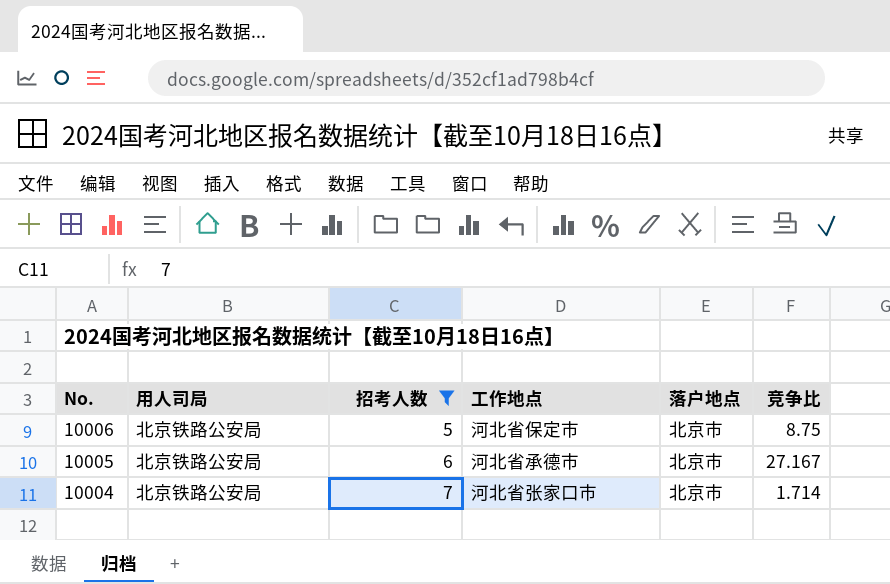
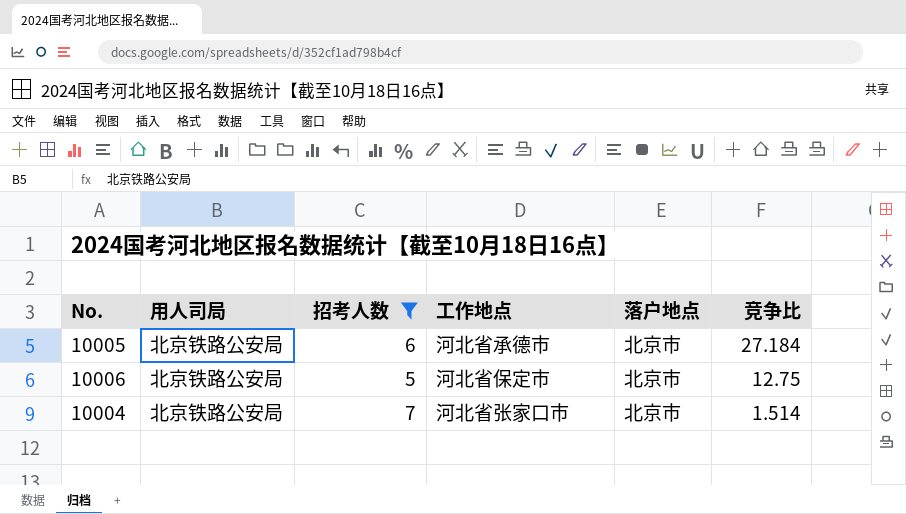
row order: No. descending -> 竞争比 descending
10005 | 竞争比: 27.167 -> 27.184
10006 | 竞争比: 8.75 -> 12.75
10004 | 竞争比: 1.714 -> 1.514

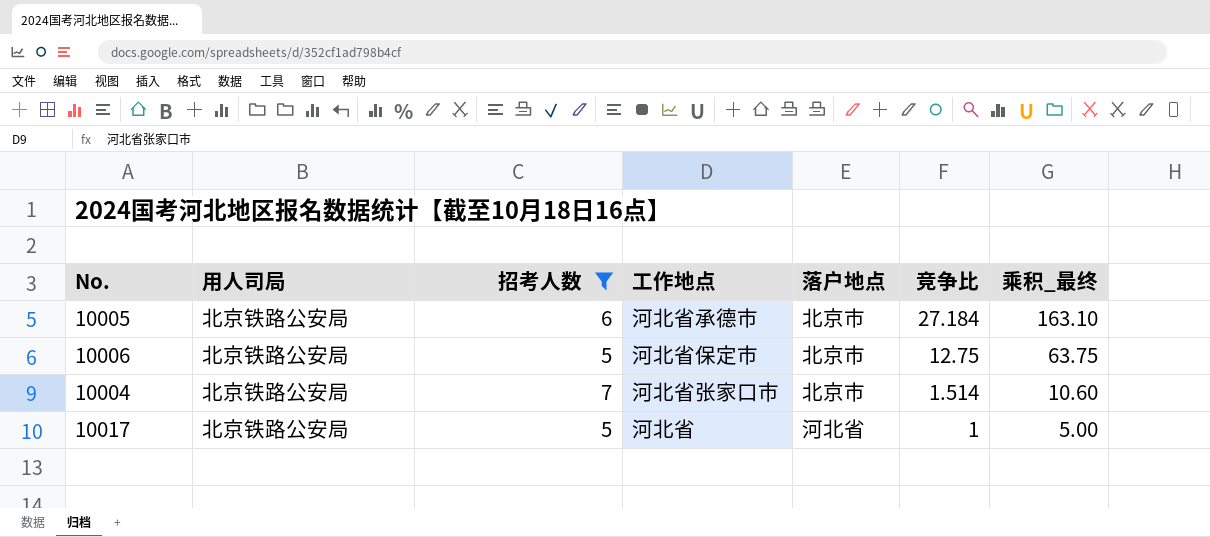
column 乘积_最终 | formula: none -> [招考人数] * [竞争比]
row 10017: none -> 北京铁路公安局 | 5 | 河北省 | 河北省 | 1 | 5.00

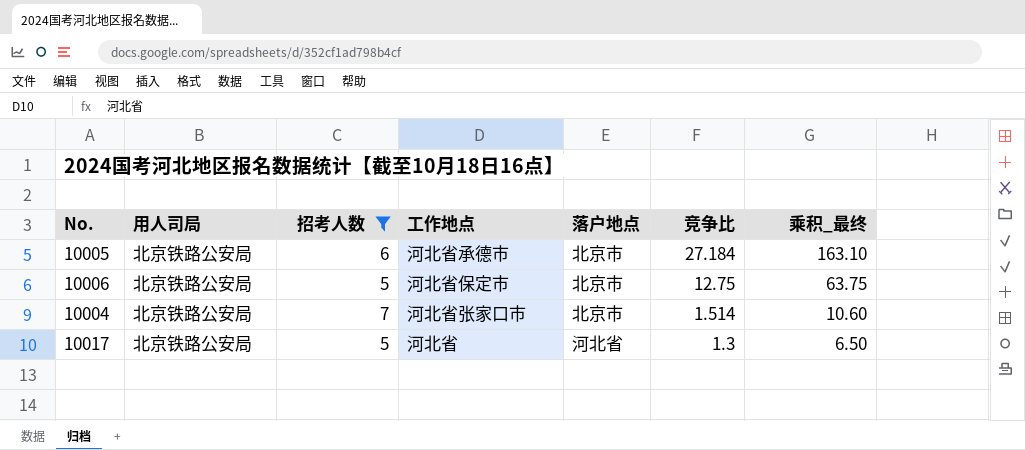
10017 | 竞争比: 1 -> 1.3
10017 | 乘积_最终: 5.00 -> 6.50

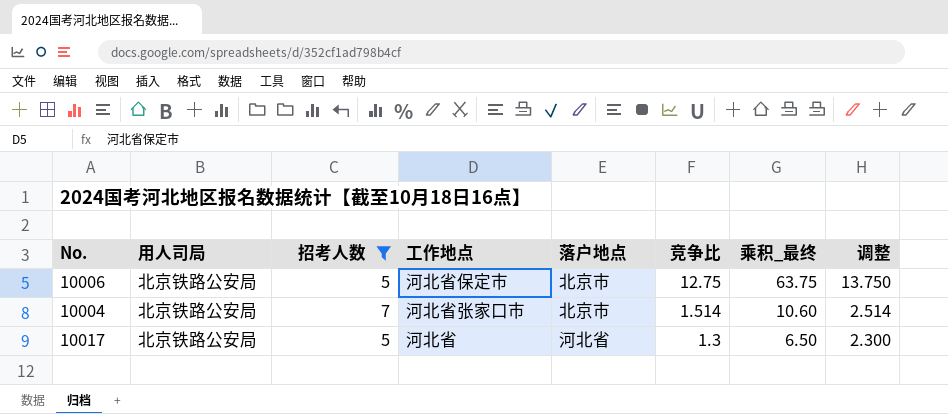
column 调整 | formula: none -> [竞争比] + 1
row 10005: 北京铁路公安局 | 6 | 河北省承德市 | 北京市 | 27.184 | 163.10 -> none

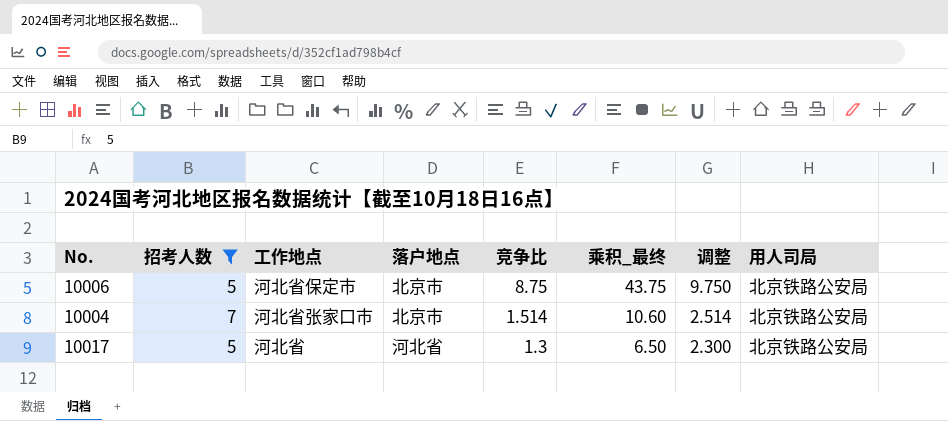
column 用人司局 | position: 2 -> 8
10006 | 竞争比: 12.75 -> 8.75
10006 | 乘积_最终: 63.75 -> 43.75
10006 | 调整: 13.750 -> 9.750

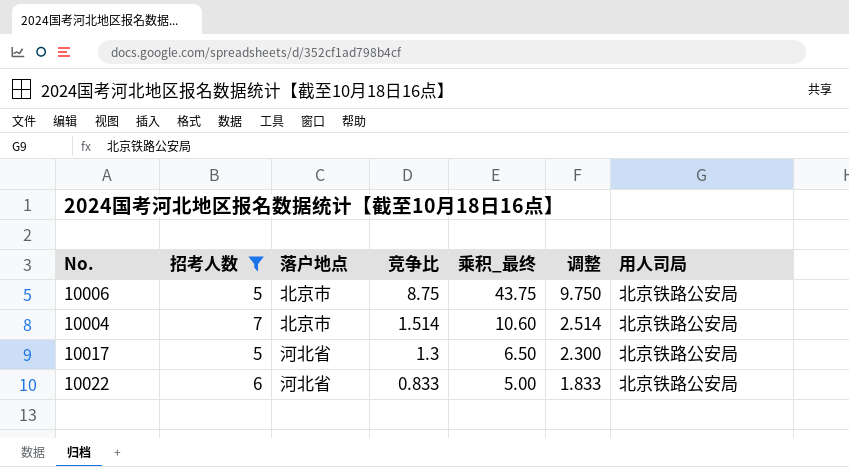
column 工作地点 | position: 3 -> none
row 10022: none -> 6 | 河北省 | 0.833 | 5.00 | 1.833 | 北京铁路公安局

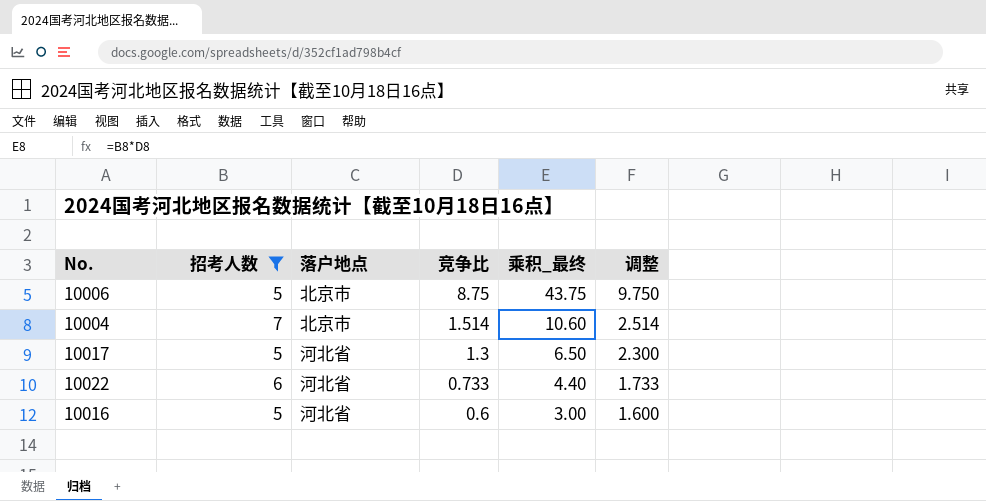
column 用人司局 | position: 7 -> none
10022 | 竞争比: 0.833 -> 0.733
10022 | 乘积_最终: 5.00 -> 4.40
10022 | 调整: 1.833 -> 1.733
row 10016: none -> 5 | 河北省 | 0.6 | 3.00 | 1.600

